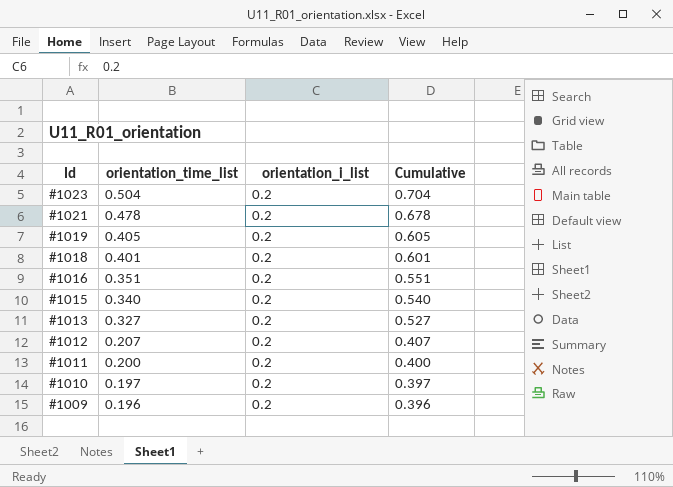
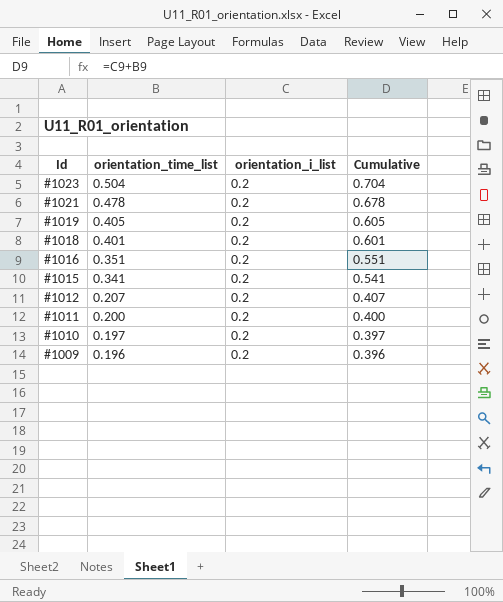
row #1013: 0.327 | 0.2 | 0.527 -> none
#1015 | orientation_time_list: 0.340 -> 0.341
#1015 | Cumulative: 0.540 -> 0.541

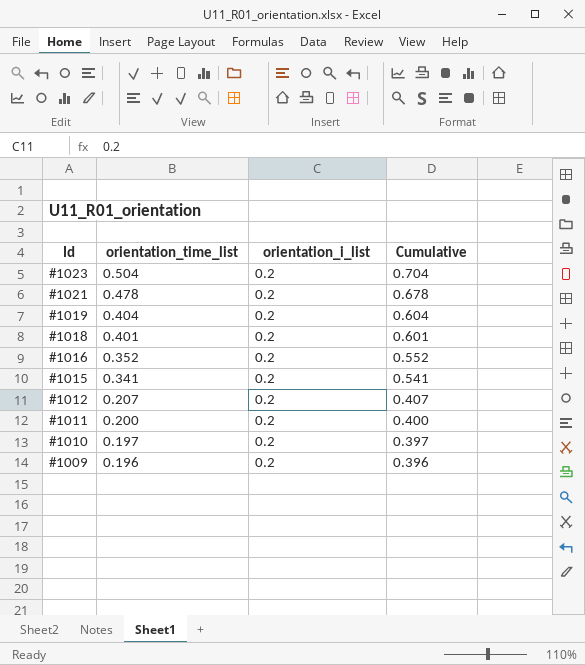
#1019 | orientation_time_list: 0.405 -> 0.404
#1019 | Cumulative: 0.605 -> 0.604
#1016 | orientation_time_list: 0.351 -> 0.352
#1016 | Cumulative: 0.551 -> 0.552

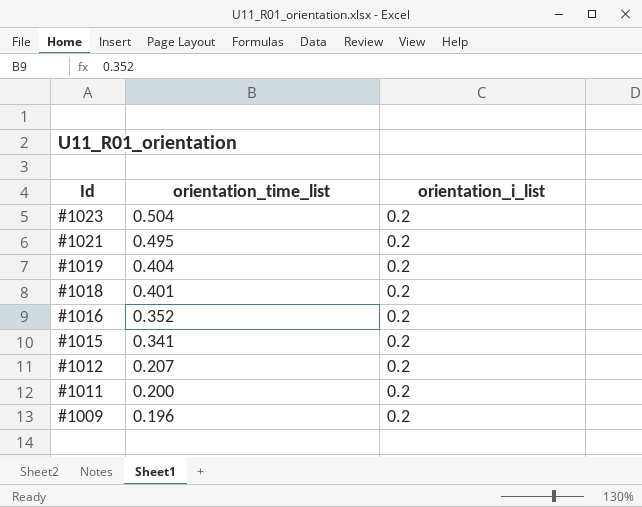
column Cumulative | formula: [orientation_time_list] + [orientation_i_list] -> none
row #1010: 0.197 | 0.2 | 0.397 -> none
#1021 | orientation_time_list: 0.478 -> 0.495

